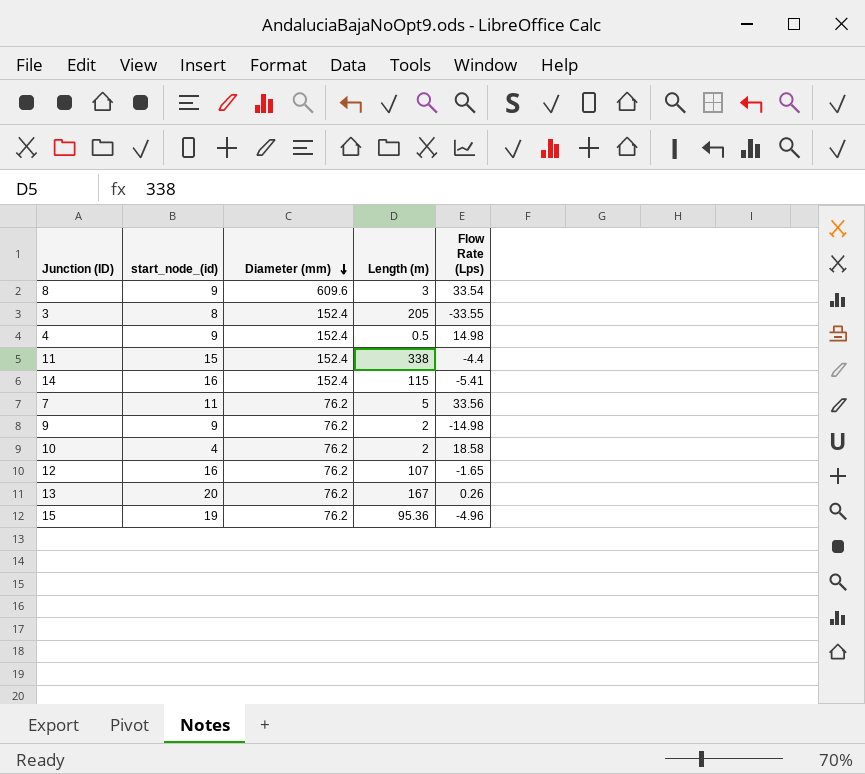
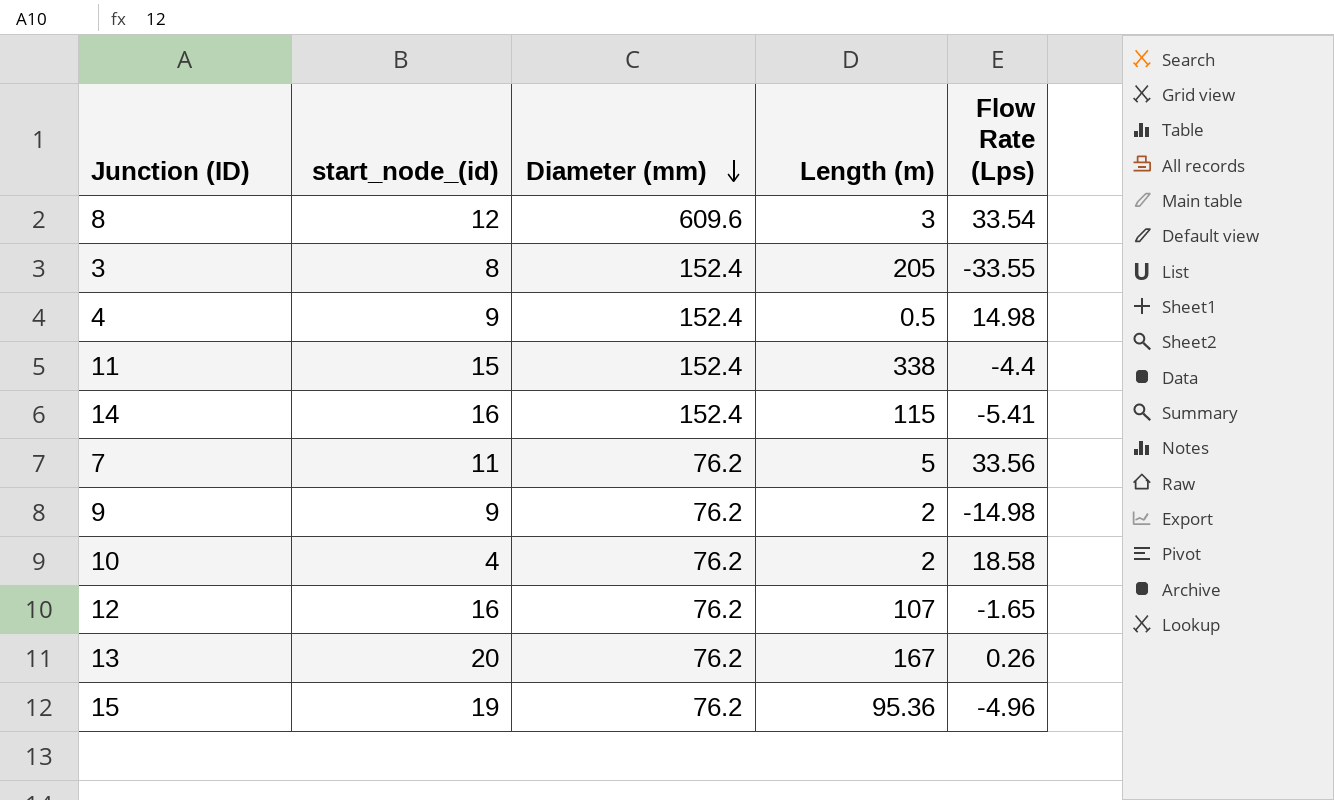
8 | start_node_(id): 9 -> 12

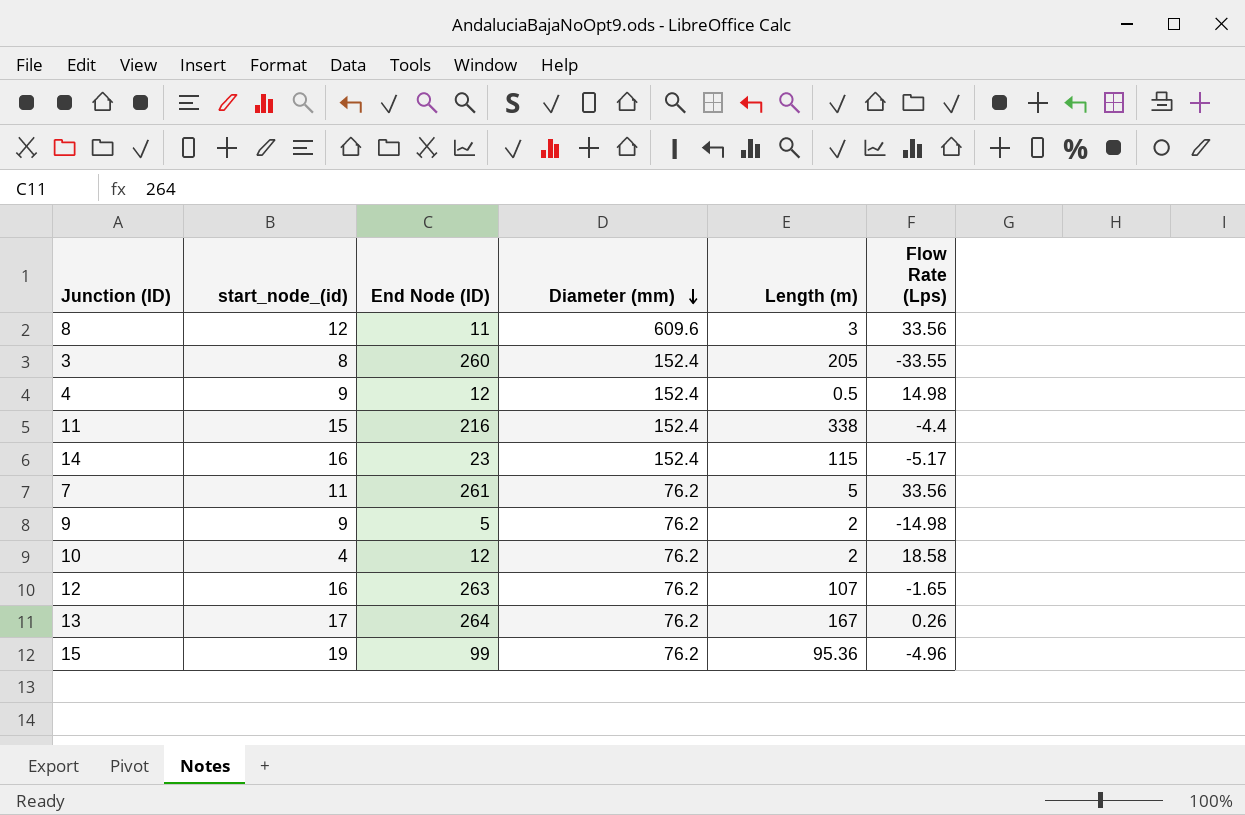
column End Node (ID) | position: none -> 3
8 | Flow Rate (Lps): 33.54 -> 33.56
14 | Flow Rate (Lps): -5.41 -> -5.17
13 | start_node_(id): 20 -> 17

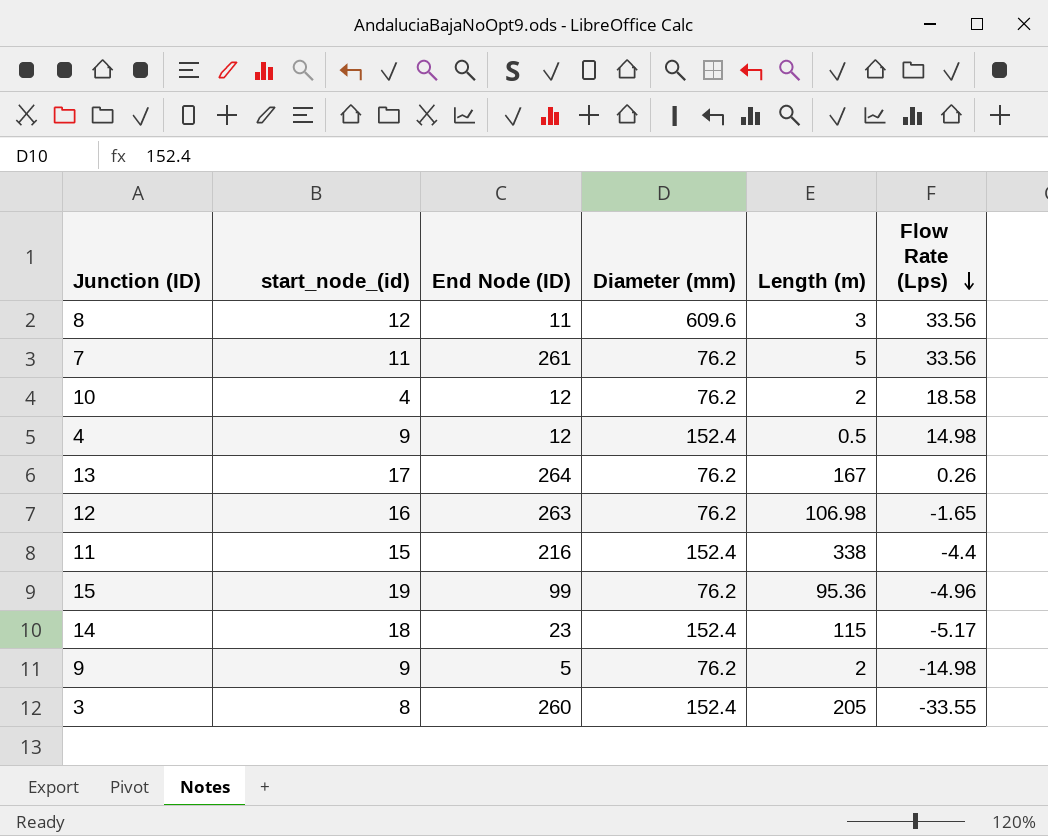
row order: Diameter (mm) descending -> Flow Rate (Lps) descending
12 | Length (m): 107 -> 106.98
14 | start_node_(id): 16 -> 18

